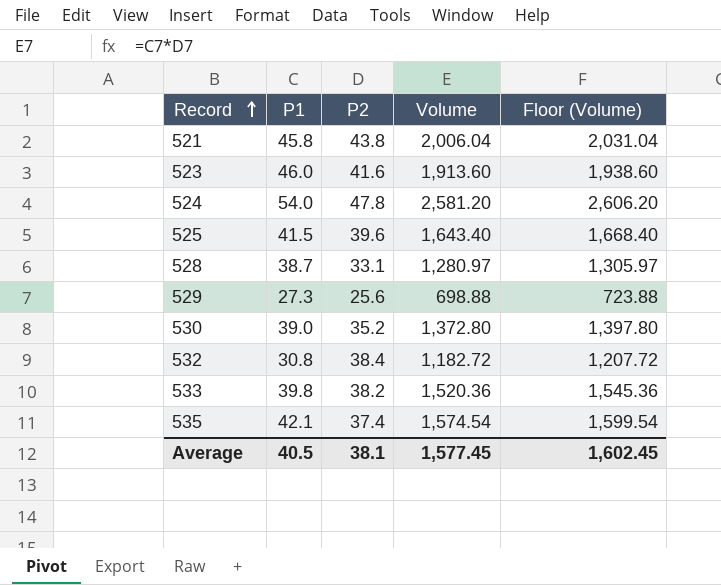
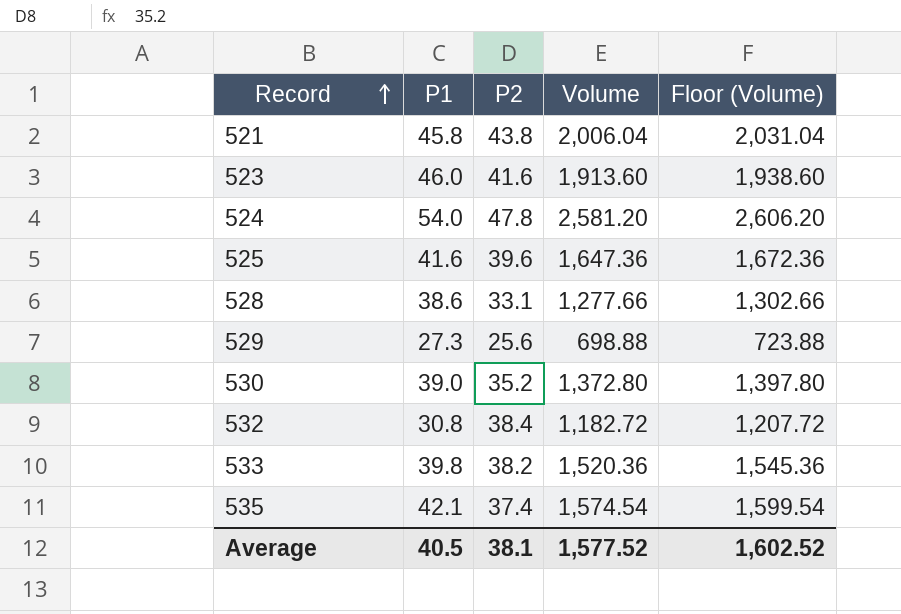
525 | P1: 41.5 -> 41.6
525 | Volume: 1,643.40 -> 1,647.36
525 | Floor (Volume): 1,668.40 -> 1,672.36
528 | P1: 38.7 -> 38.6
528 | Volume: 1,280.97 -> 1,277.66
528 | Floor (Volume): 1,305.97 -> 1,302.66
Average | Volume: 1,577.45 -> 1,577.52
Average | Floor (Volume): 1,602.45 -> 1,602.52

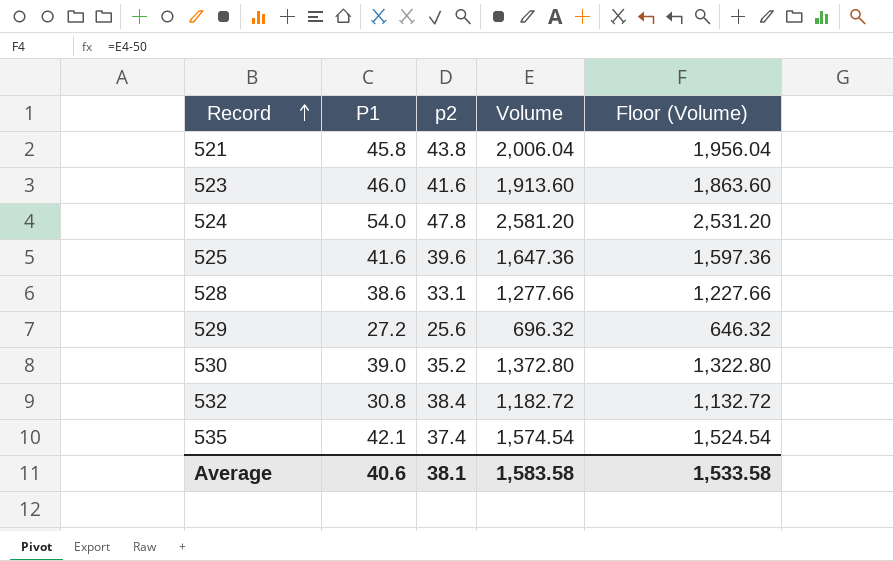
column name: P2 -> p2
column Floor (Volume) | formula: [Volume] + 25 -> [Volume] - 50
row 533: 39.8 | 38.2 | 1,520.36 | 1,545.36 -> none
529 | P1: 27.3 -> 27.2
529 | Volume: 698.88 -> 696.32
Average | P1: 40.5 -> 40.6
Average | Volume: 1,577.52 -> 1,583.58
Average | Floor (Volume): 1,602.52 -> 1,533.58

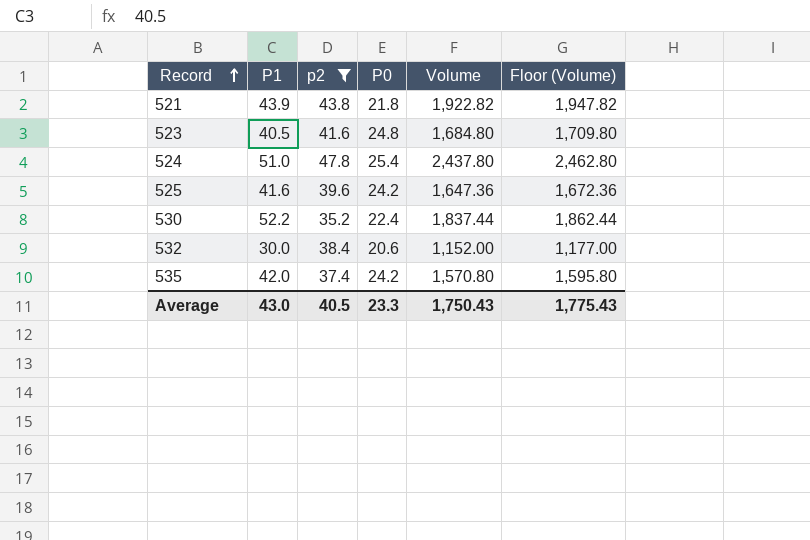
filter: none -> p2 >= 35.2
column P0 | position: none -> 4
column Floor (Volume) | formula: [Volume] - 50 -> [Volume] + 25
521 | P1: 45.8 -> 43.9
521 | Volume: 2,006.04 -> 1,922.82
523 | P1: 46.0 -> 40.5
523 | Volume: 1,913.60 -> 1,684.80
524 | P1: 54.0 -> 51.0
524 | Volume: 2,581.20 -> 2,437.80
530 | P1: 39.0 -> 52.2
530 | Volume: 1,372.80 -> 1,837.44
532 | P1: 30.8 -> 30.0
532 | Volume: 1,182.72 -> 1,152.00
535 | P1: 42.1 -> 42.0
535 | Volume: 1,574.54 -> 1,570.80
Average | P1: 40.6 -> 43.0
Average | p2: 38.1 -> 40.5
Average | Volume: 1,583.58 -> 1,750.43
Average | Floor (Volume): 1,533.58 -> 1,775.43

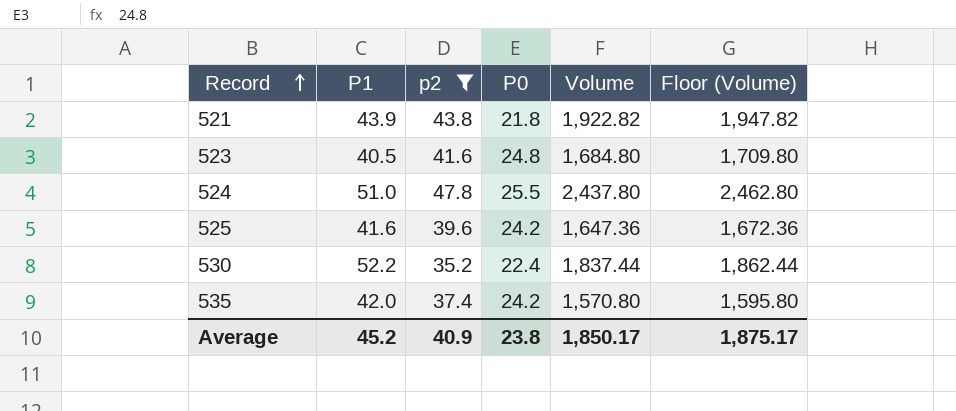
row 532: 30.0 | 38.4 | 20.6 | 1,152.00 | 1,177.00 -> none
524 | P0: 25.4 -> 25.5
Average | P1: 43.0 -> 45.2
Average | p2: 40.5 -> 40.9
Average | P0: 23.3 -> 23.8
Average | Volume: 1,750.43 -> 1,850.17
Average | Floor (Volume): 1,775.43 -> 1,875.17

